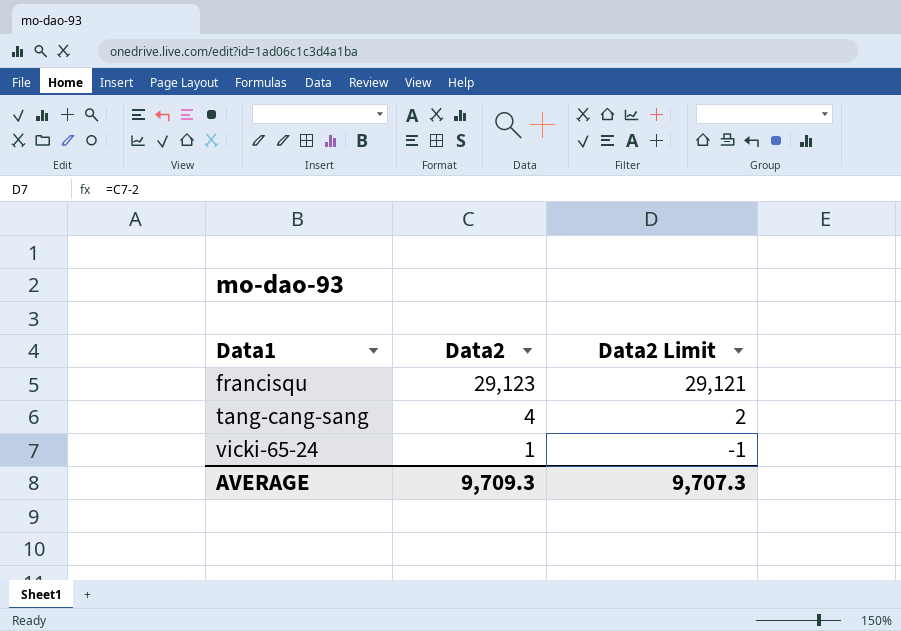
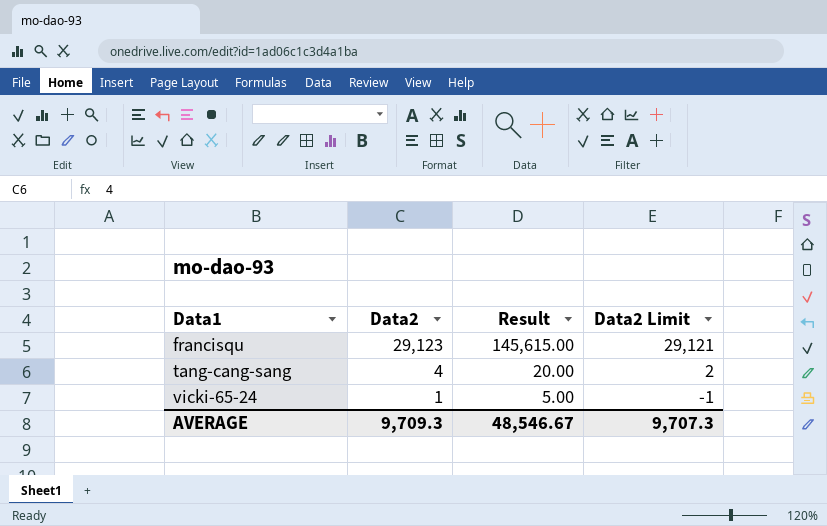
column Result | formula: none -> [Data2] * 5

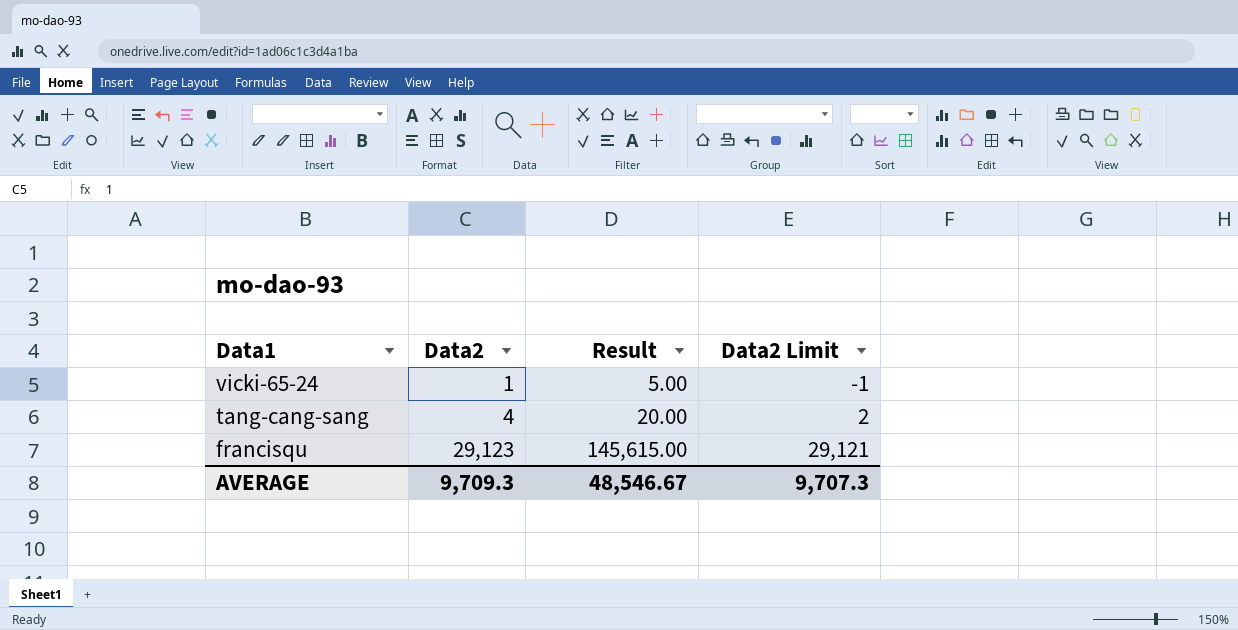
row order: Data1 ascending -> Data1 descending

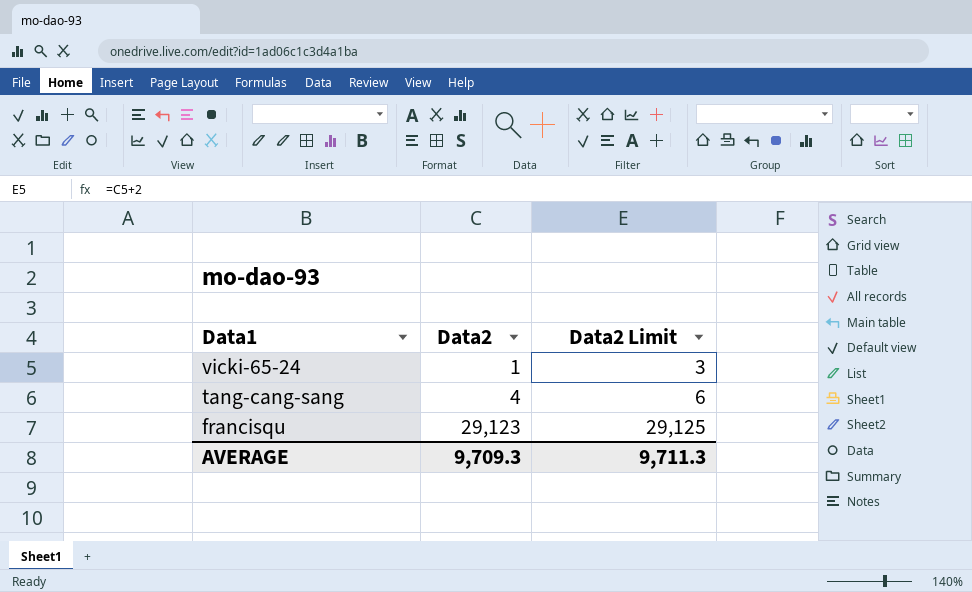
column Result | formula: [Data2] * 5 -> none
column Data2 Limit | formula: [Data2] - 2 -> [Data2] + 2
AVERAGE | Data2 Limit: 9,707.3 -> 9,711.3

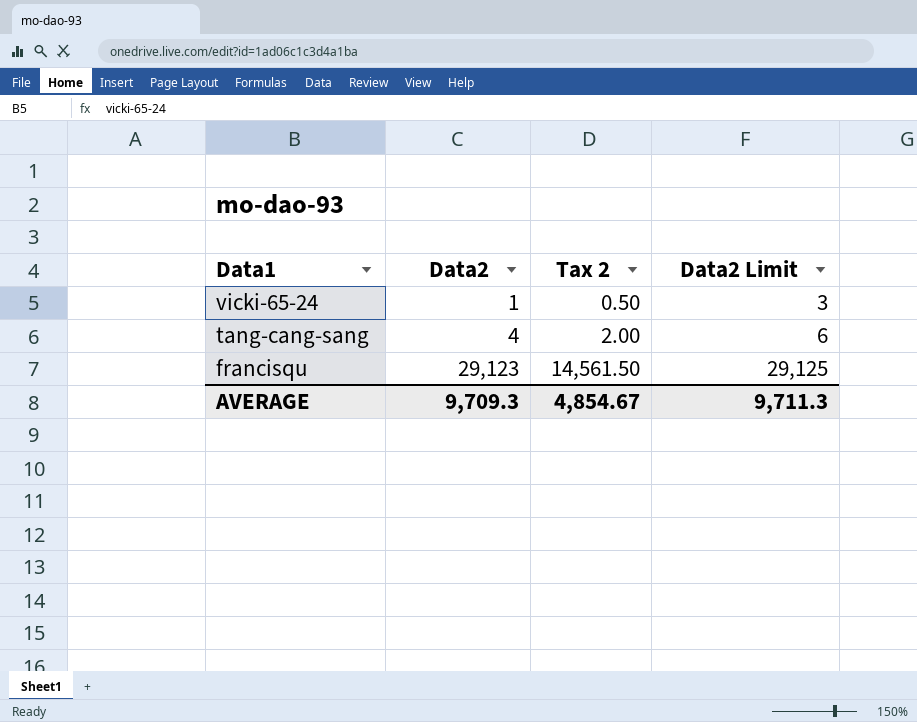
column Tax 2 | formula: none -> [Data2] * 0.5

